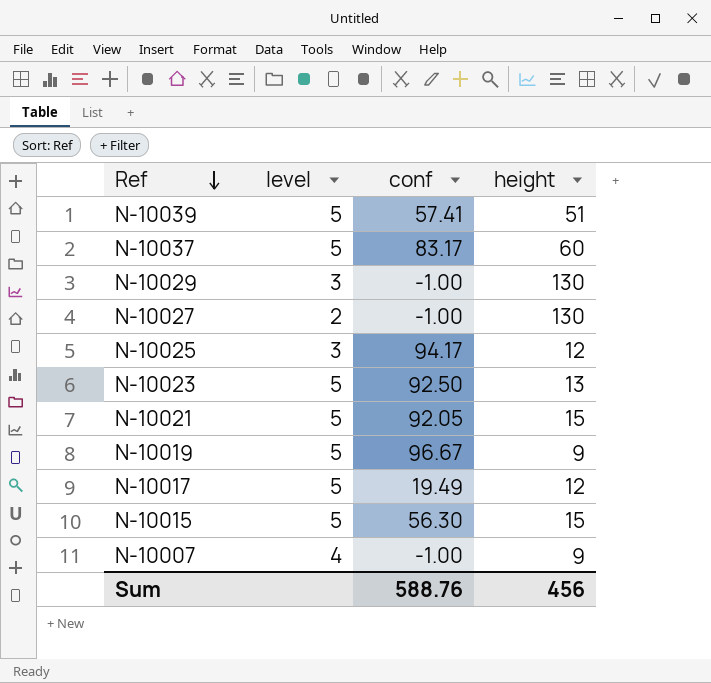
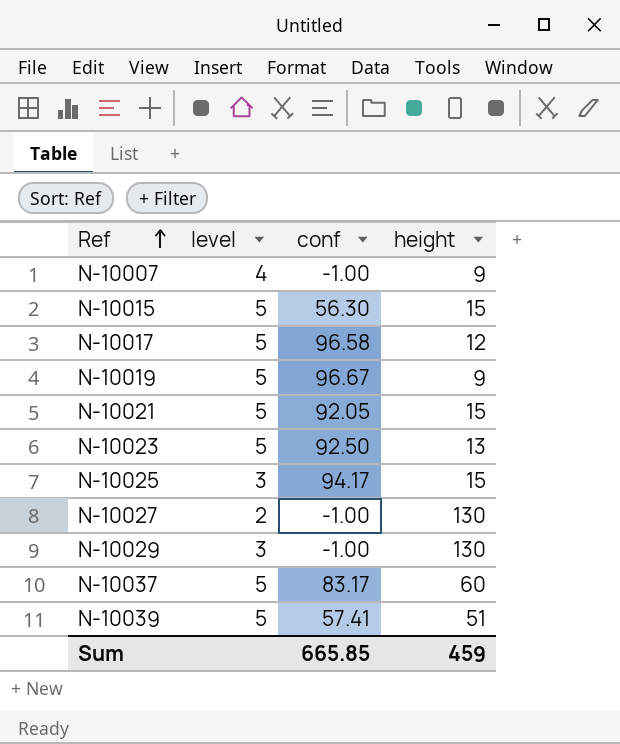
row order: Ref descending -> Ref ascending
N-10017 | conf: 19.49 -> 96.58
N-10025 | height: 12 -> 15
Sum | conf: 588.76 -> 665.85
Sum | height: 456 -> 459

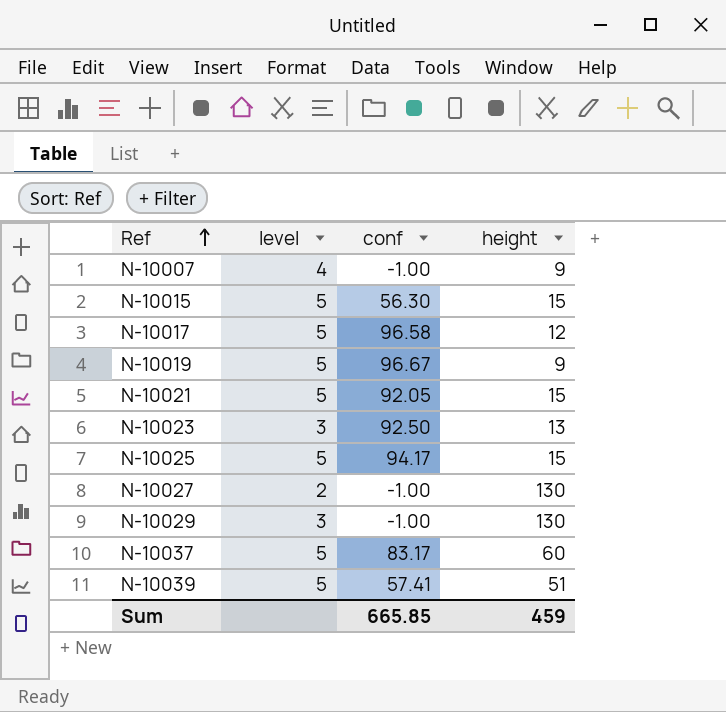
N-10023 | level: 5 -> 3
N-10025 | level: 3 -> 5

